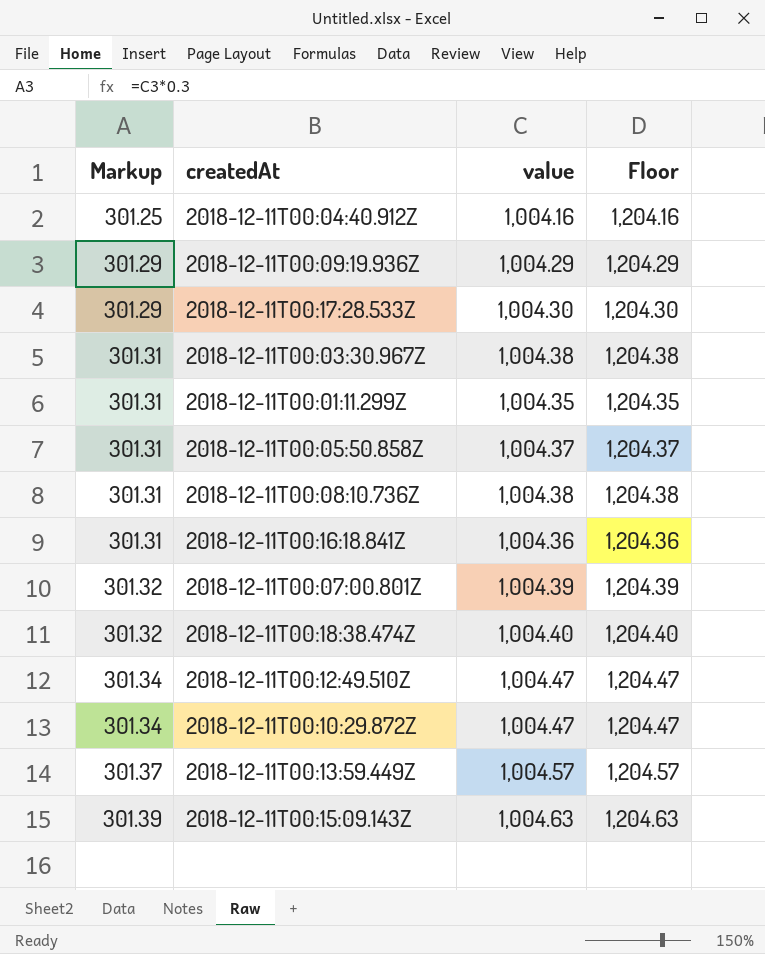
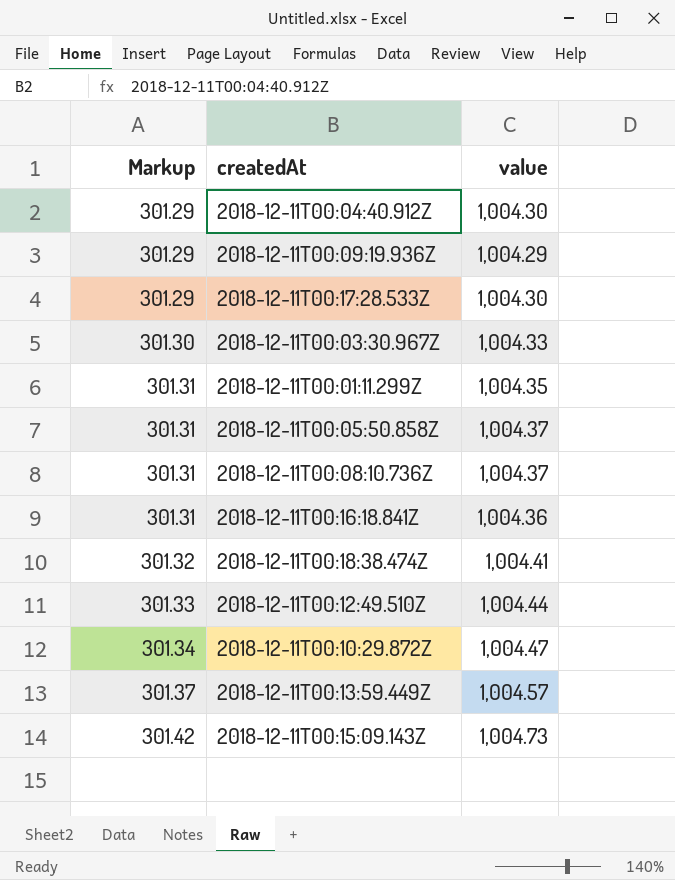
column Floor | formula: [value] + 200 -> none
row 2018-12-11T00:07:00.801Z: 301.32 | 1,004.39 | 1,204.39 -> none
2018-12-11T00:04:40.912Z | Markup: 301.25 -> 301.29
2018-12-11T00:04:40.912Z | value: 1,004.16 -> 1,004.30
2018-12-11T00:03:30.967Z | Markup: 301.31 -> 301.30
2018-12-11T00:03:30.967Z | value: 1,004.38 -> 1,004.33
2018-12-11T00:08:10.736Z | value: 1,004.38 -> 1,004.37
2018-12-11T00:18:38.474Z | value: 1,004.40 -> 1,004.41
2018-12-11T00:12:49.510Z | Markup: 301.34 -> 301.33
2018-12-11T00:12:49.510Z | value: 1,004.47 -> 1,004.44
2018-12-11T00:15:09.143Z | Markup: 301.39 -> 301.42
2018-12-11T00:15:09.143Z | value: 1,004.63 -> 1,004.73

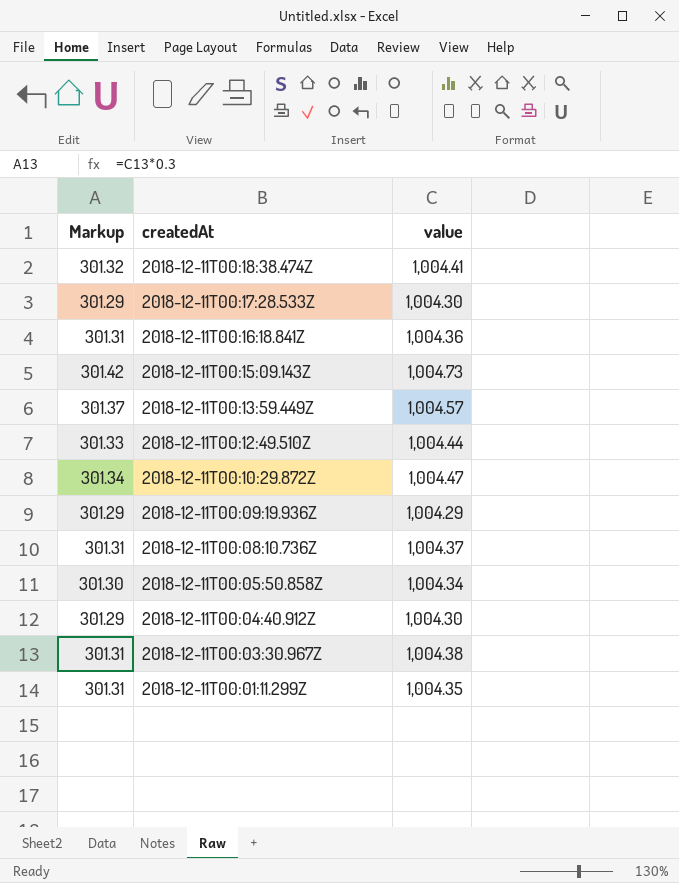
row order: Markup ascending -> createdAt descending
2018-12-11T00:05:50.858Z | Markup: 301.31 -> 301.30
2018-12-11T00:05:50.858Z | value: 1,004.37 -> 1,004.34
2018-12-11T00:03:30.967Z | Markup: 301.30 -> 301.31
2018-12-11T00:03:30.967Z | value: 1,004.33 -> 1,004.38

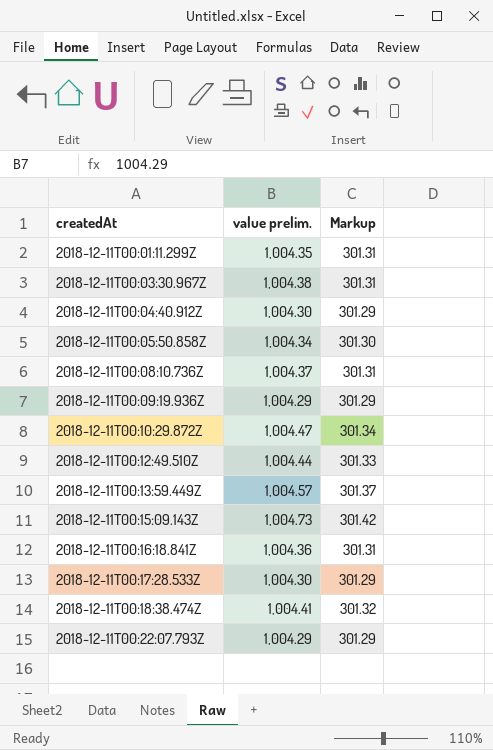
row order: createdAt descending -> createdAt ascending
column name: value -> value prelim.
column Markup | position: 1 -> 3
row 2018-12-11T00:22:07.793Z: none -> 1,004.29 | 301.29

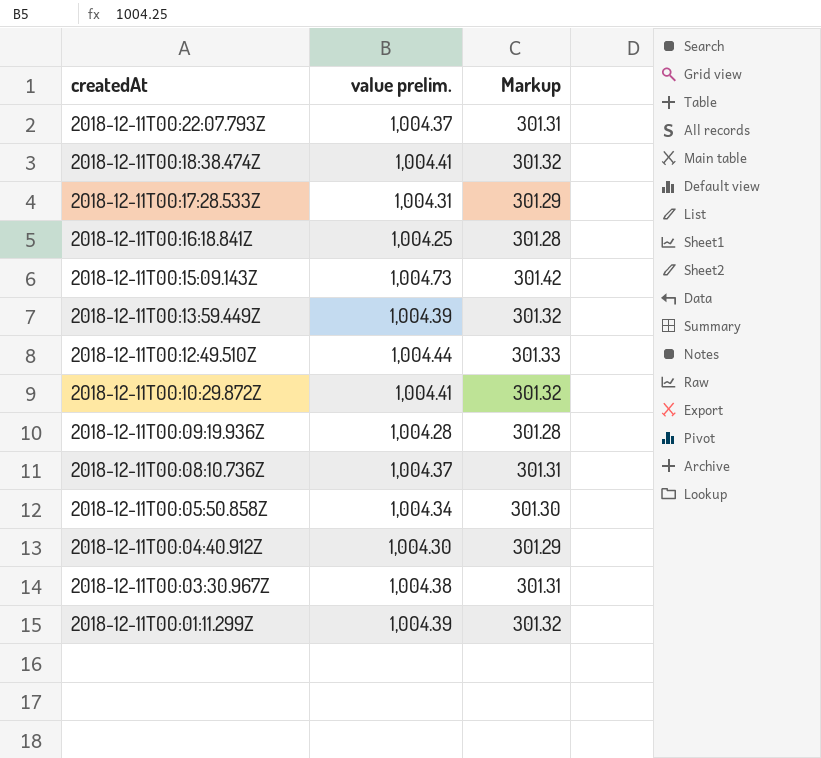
row order: createdAt ascending -> createdAt descending
2018-12-11T00:22:07.793Z | value prelim.: 1,004.29 -> 1,004.37
2018-12-11T00:22:07.793Z | Markup: 301.29 -> 301.31
2018-12-11T00:17:28.533Z | value prelim.: 1,004.30 -> 1,004.31
2018-12-11T00:16:18.841Z | value prelim.: 1,004.36 -> 1,004.25
2018-12-11T00:16:18.841Z | Markup: 301.31 -> 301.28
2018-12-11T00:13:59.449Z | value prelim.: 1,004.57 -> 1,004.39
2018-12-11T00:13:59.449Z | Markup: 301.37 -> 301.32
2018-12-11T00:10:29.872Z | value prelim.: 1,004.47 -> 1,004.41
2018-12-11T00:10:29.872Z | Markup: 301.34 -> 301.32
2018-12-11T00:09:19.936Z | value prelim.: 1,004.29 -> 1,004.28
2018-12-11T00:09:19.936Z | Markup: 301.29 -> 301.28
2018-12-11T00:01:11.299Z | value prelim.: 1,004.35 -> 1,004.39
2018-12-11T00:01:11.299Z | Markup: 301.31 -> 301.32

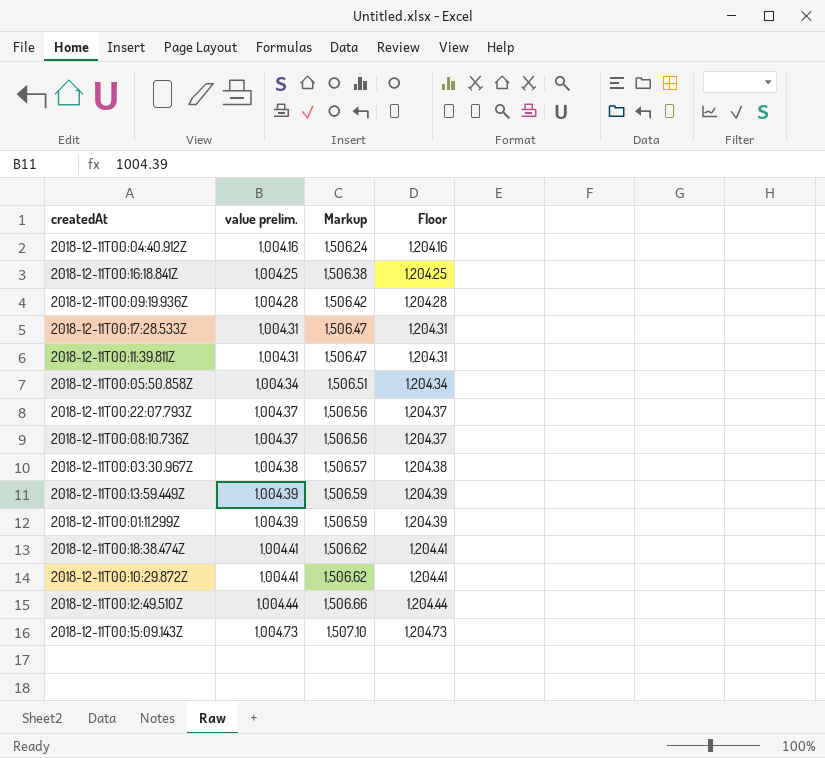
row order: createdAt descending -> value prelim. ascending
column Markup | formula: [value prelim.] * 0.3 -> [value prelim.] * 1.5
column Floor | formula: none -> [value prelim.] + 200
2018-12-11T00:04:40.912Z | value prelim.: 1,004.30 -> 1,004.16
row 2018-12-11T00:11:39.811Z: none -> 1,004.31 | 1,506.47 | 1,204.31

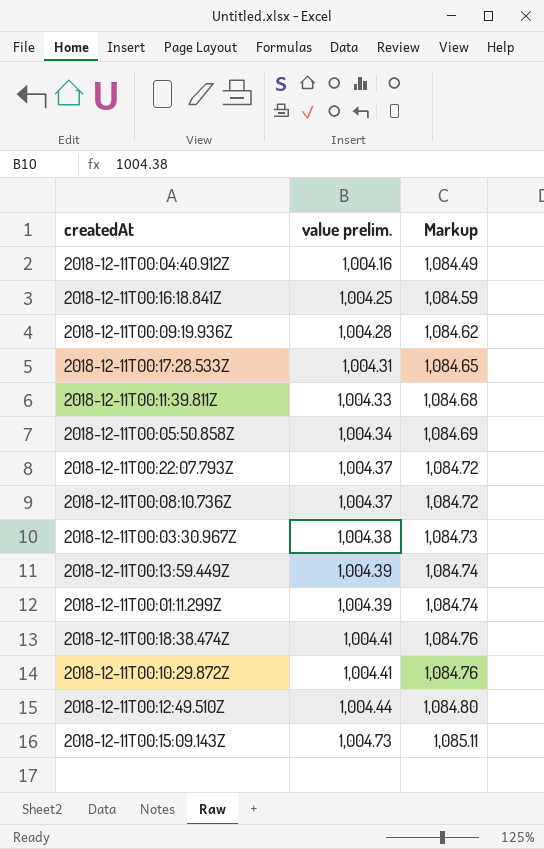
column Floor | formula: [value prelim.] + 200 -> none
column Markup | formula: [value prelim.] * 1.5 -> [value prelim.] * 1.08
2018-12-11T00:11:39.811Z | value prelim.: 1,004.31 -> 1,004.33

